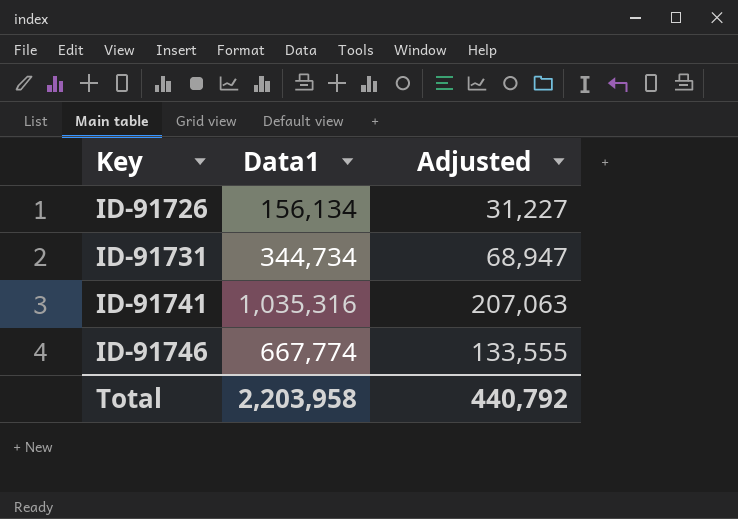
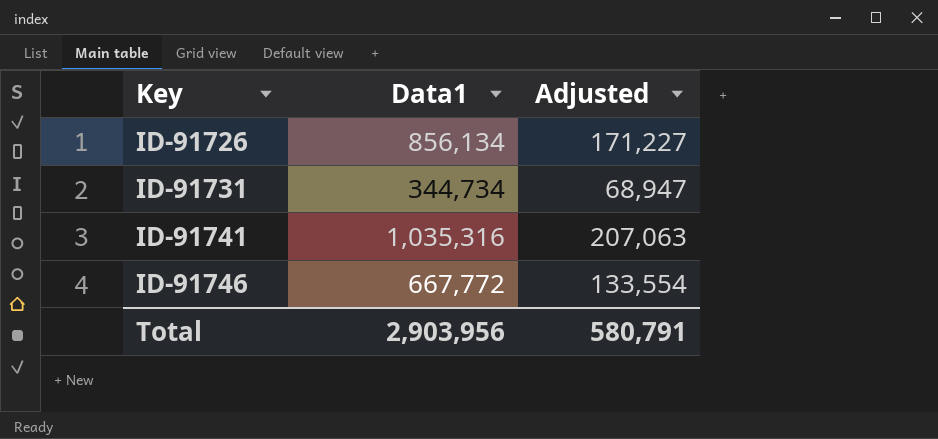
ID-91726 | Data1: 156,134 -> 856,134
ID-91726 | Adjusted: 31,227 -> 171,227
ID-91746 | Data1: 667,774 -> 667,772
ID-91746 | Adjusted: 133,555 -> 133,554
Total | Data1: 2,203,958 -> 2,903,956
Total | Adjusted: 440,792 -> 580,791

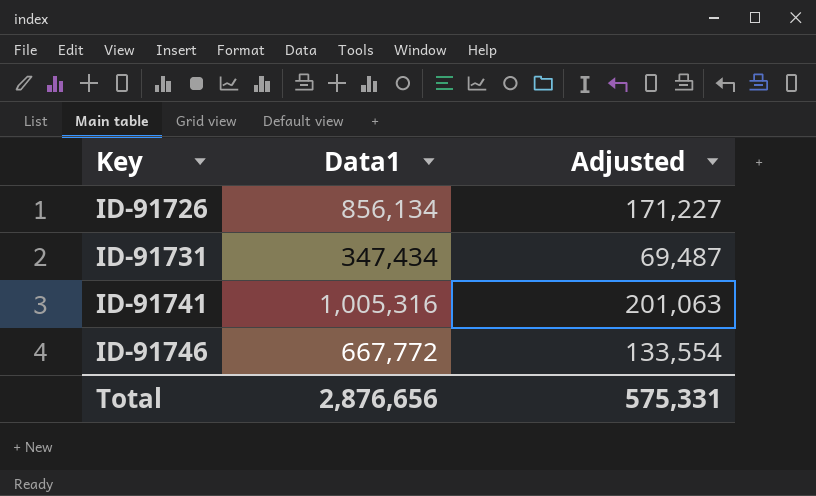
ID-91731 | Data1: 344,734 -> 347,434
ID-91731 | Adjusted: 68,947 -> 69,487
ID-91741 | Data1: 1,035,316 -> 1,005,316
ID-91741 | Adjusted: 207,063 -> 201,063
Total | Data1: 2,903,956 -> 2,876,656
Total | Adjusted: 580,791 -> 575,331

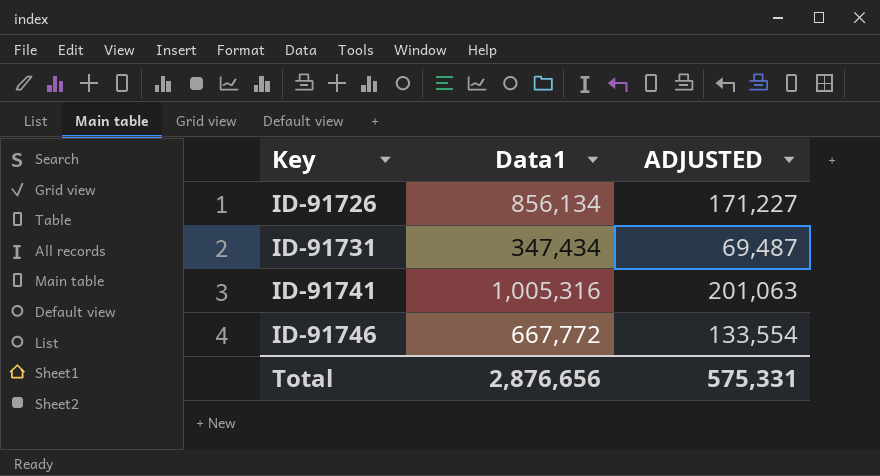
column name: Adjusted -> ADJUSTED

